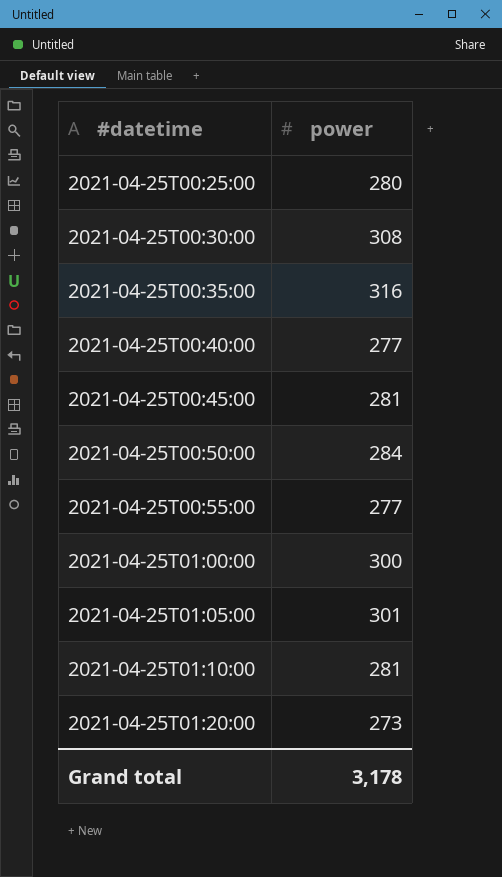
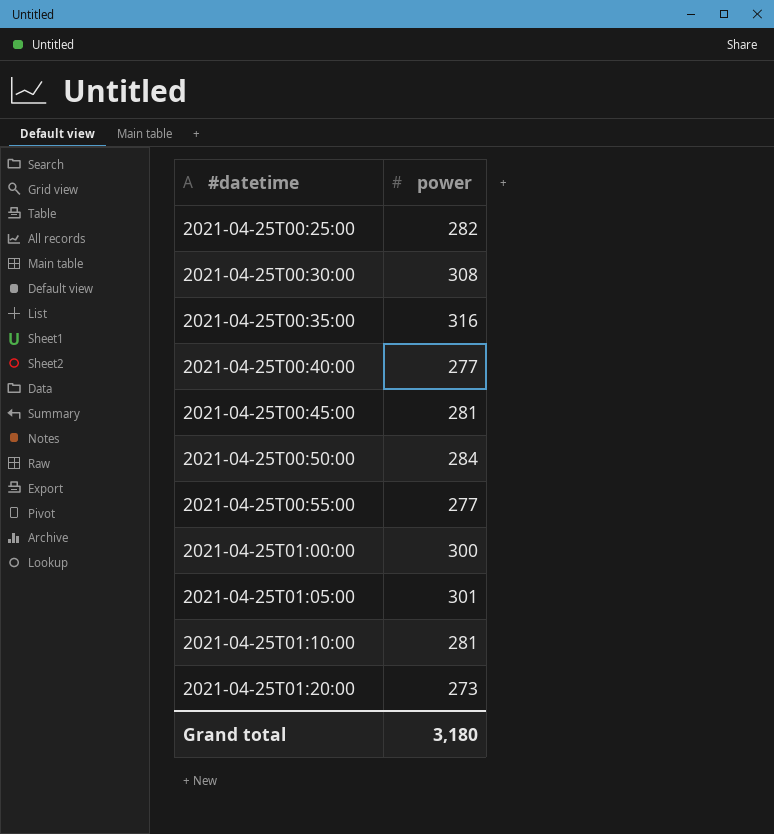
2021-04-25T00:25:00 | power: 280 -> 282
Grand total | power: 3,178 -> 3,180

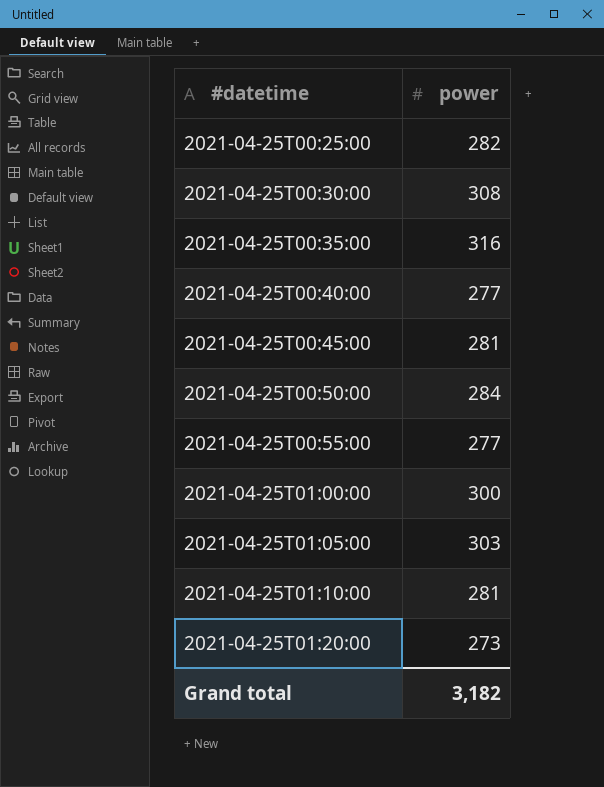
2021-04-25T01:05:00 | power: 301 -> 303
Grand total | power: 3,180 -> 3,182

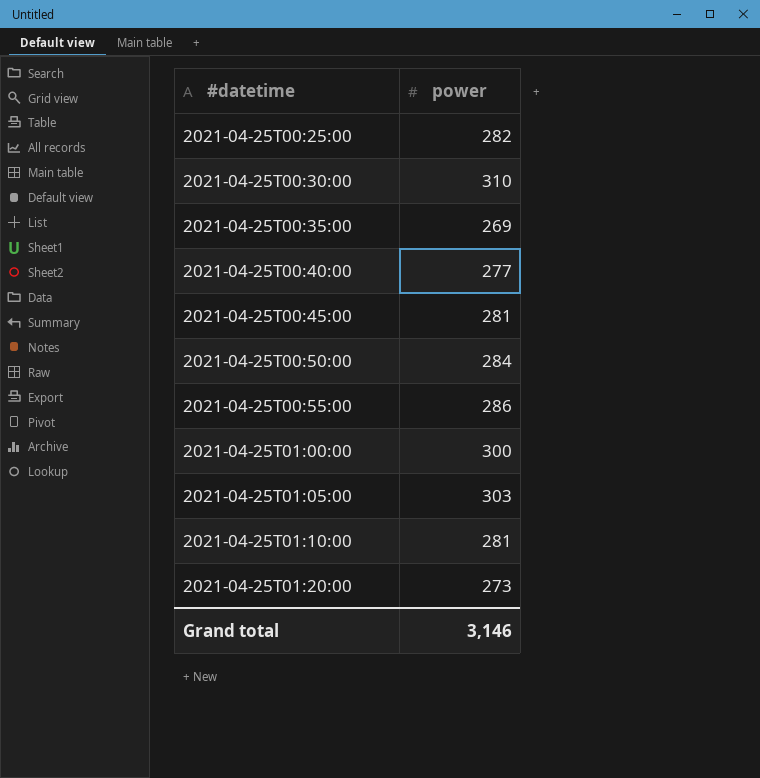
2021-04-25T00:30:00 | power: 308 -> 310
2021-04-25T00:35:00 | power: 316 -> 269
2021-04-25T00:55:00 | power: 277 -> 286
Grand total | power: 3,182 -> 3,146

